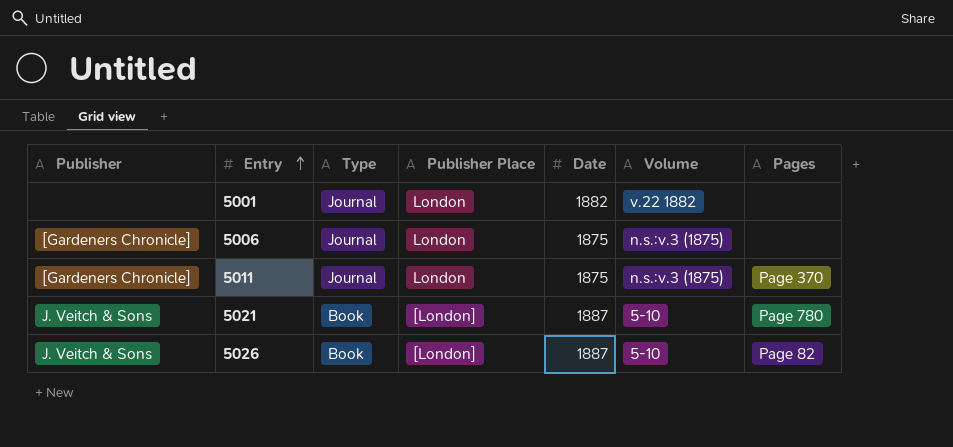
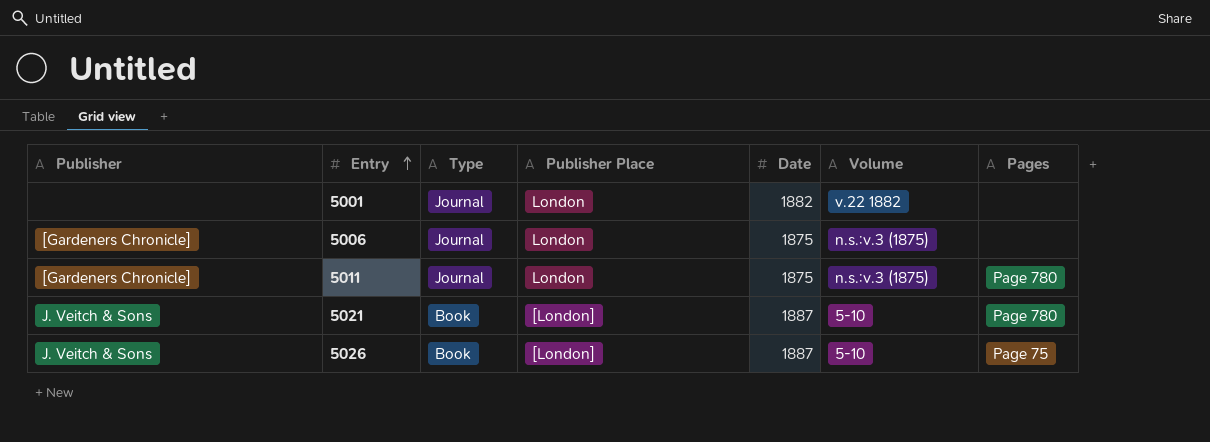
5011 | Pages: Page 370 -> Page 780
5026 | Pages: Page 82 -> Page 75

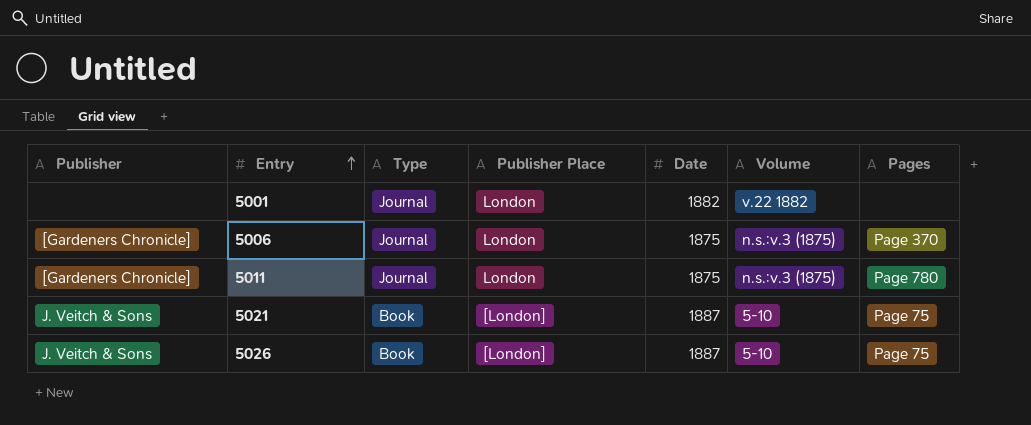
5006 | Pages: none -> Page 370
5021 | Pages: Page 780 -> Page 75

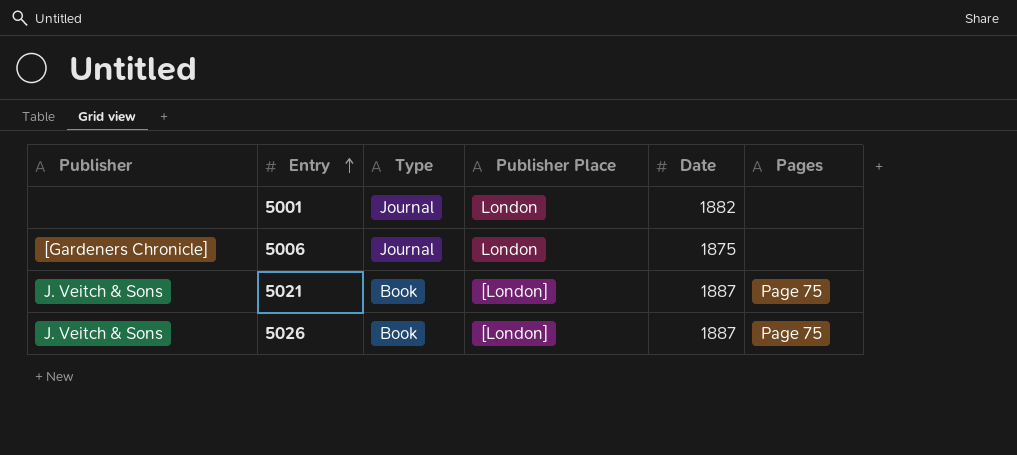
column Volume | position: 6 -> none
row 5011: [Gardeners Chronicle] | Journal | London | 1875 | n.s.:v.3 (1875) | Page 780 -> none
5006 | Pages: Page 370 -> none

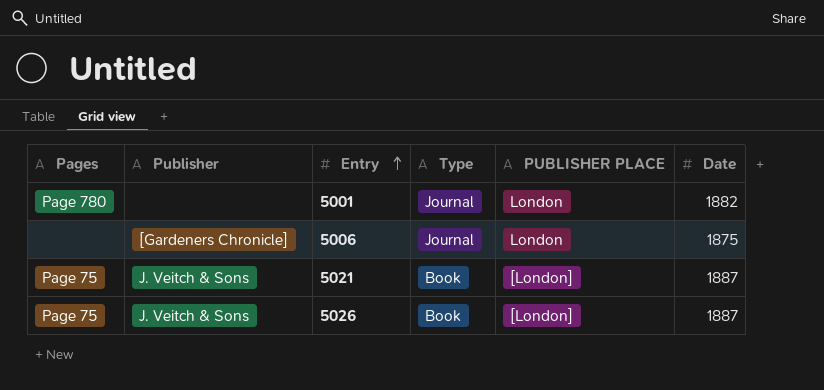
column Pages | position: 6 -> 1
column name: Publisher Place -> PUBLISHER PLACE
5001 | Pages: none -> Page 780

